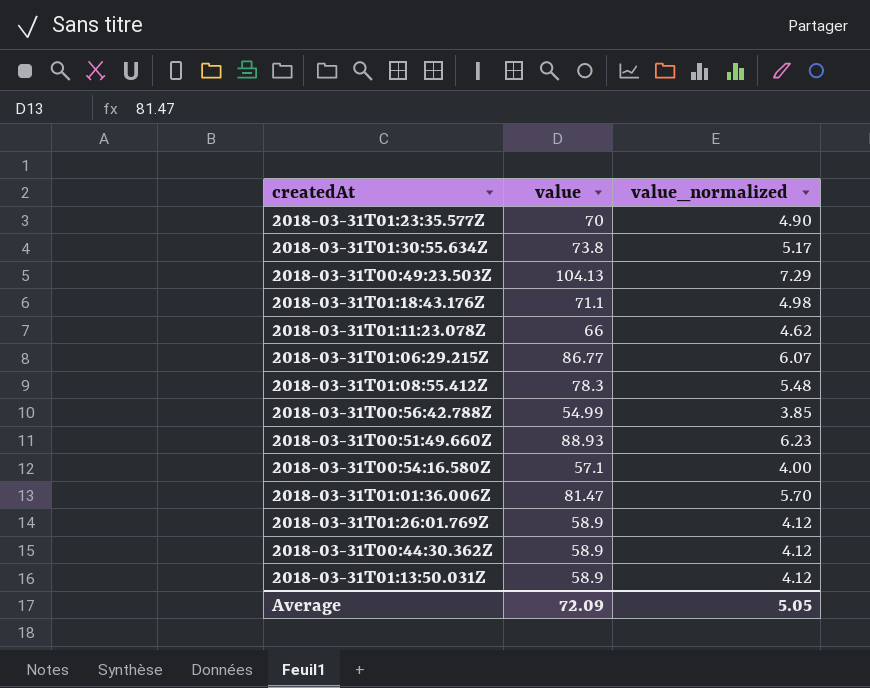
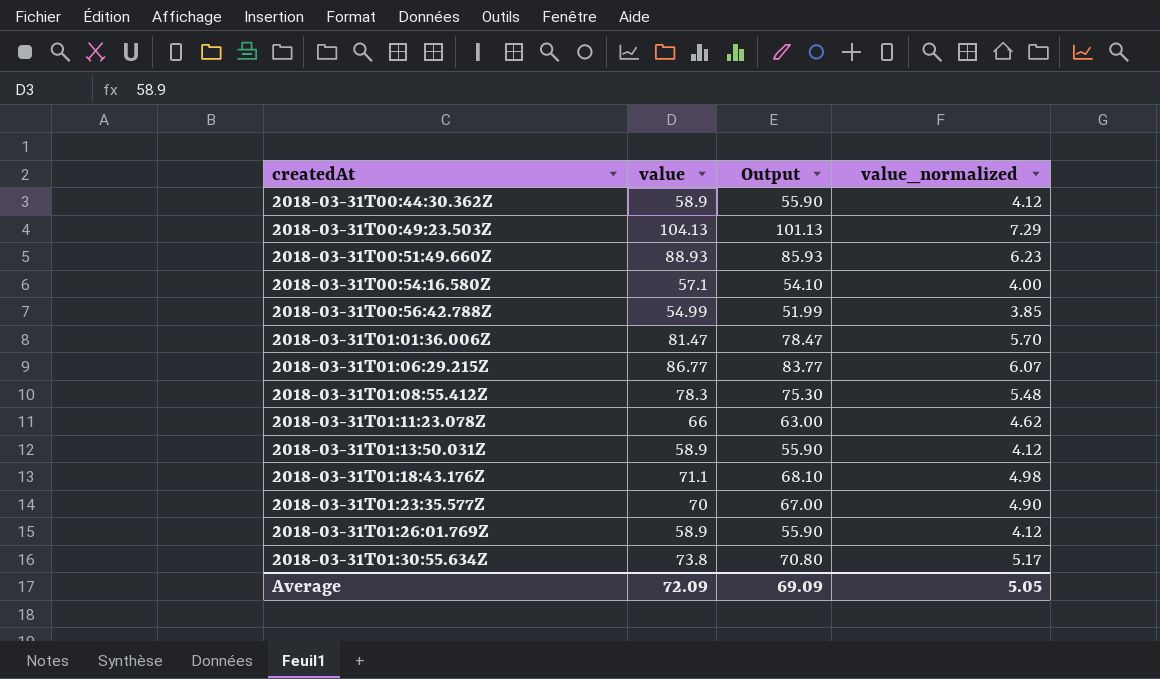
row order: none -> createdAt ascending
column Output | formula: none -> [value] - 3

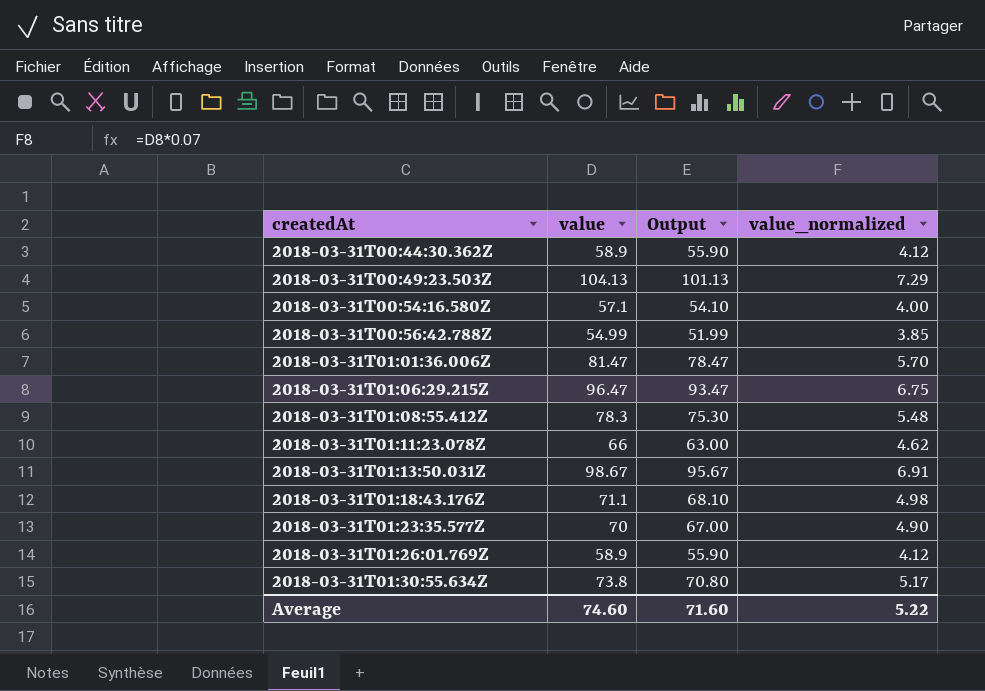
row 2018-03-31T00:51:49.660Z: 88.93 | 85.93 | 6.23 -> none
2018-03-31T01:06:29.215Z | value: 86.77 -> 96.47
2018-03-31T01:06:29.215Z | Output: 83.77 -> 93.47
2018-03-31T01:06:29.215Z | value_normalized: 6.07 -> 6.75
2018-03-31T01:13:50.031Z | value: 58.9 -> 98.67
2018-03-31T01:13:50.031Z | Output: 55.90 -> 95.67
2018-03-31T01:13:50.031Z | value_normalized: 4.12 -> 6.91
Average | value: 72.09 -> 74.60
Average | Output: 69.09 -> 71.60
Average | value_normalized: 5.05 -> 5.22

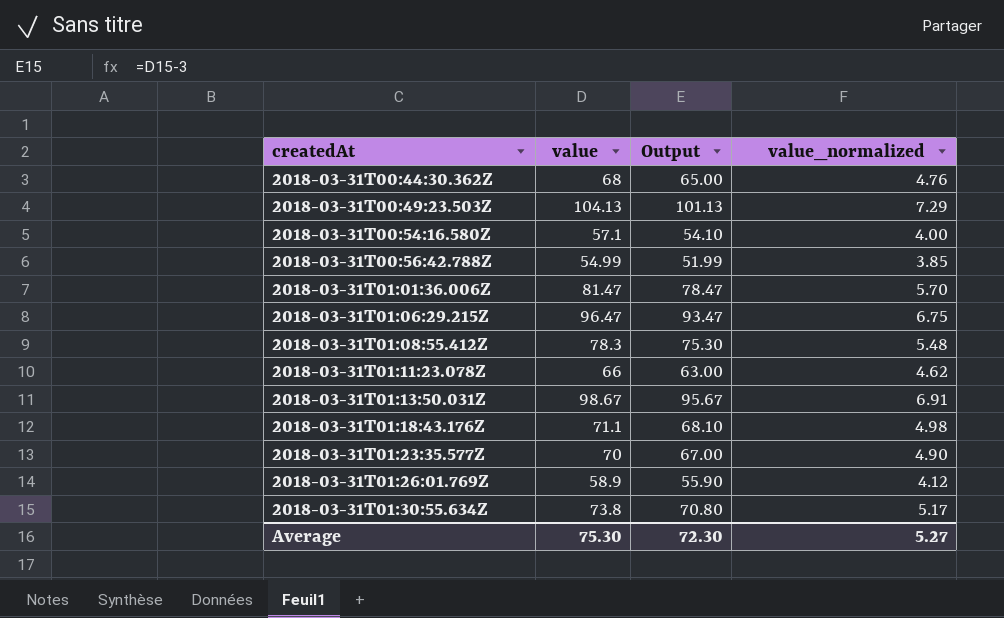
2018-03-31T00:44:30.362Z | value: 58.9 -> 68
2018-03-31T00:44:30.362Z | Output: 55.90 -> 65.00
2018-03-31T00:44:30.362Z | value_normalized: 4.12 -> 4.76
Average | value: 74.60 -> 75.30
Average | Output: 71.60 -> 72.30
Average | value_normalized: 5.22 -> 5.27

